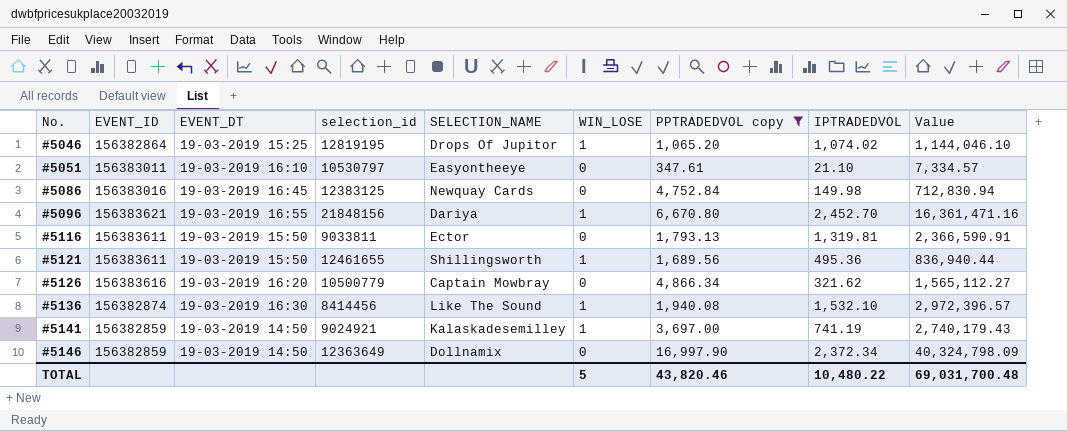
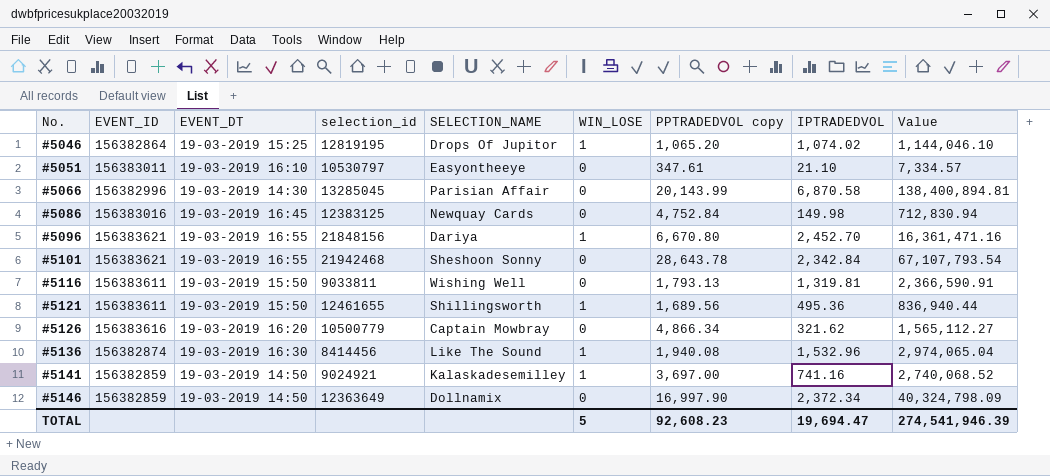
filter: PPTRADEDVOL copy <= 16,997.90 -> none
#5116 | SELECTION_NAME: Ector -> Wishing Well
#5136 | IPTRADEDVOL: 1,532.10 -> 1,532.96
#5136 | Value: 2,972,396.57 -> 2,974,065.04
#5141 | IPTRADEDVOL: 741.19 -> 741.16
#5141 | Value: 2,740,179.43 -> 2,740,068.52
TOTAL | PPTRADEDVOL copy: 43,820.46 -> 92,608.23
TOTAL | IPTRADEDVOL: 10,480.22 -> 19,694.47
TOTAL | Value: 69,031,700.48 -> 274,541,946.39

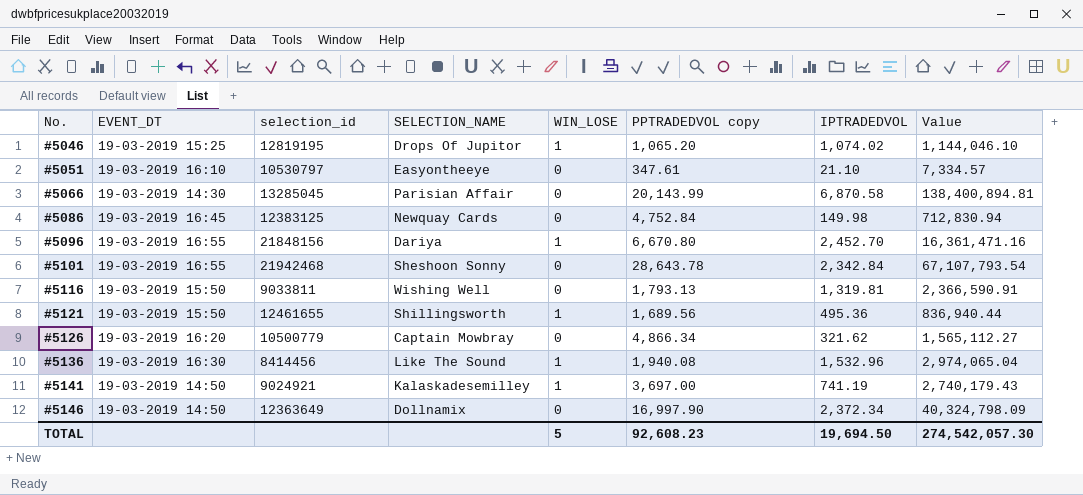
column EVENT_ID | position: 2 -> none
#5141 | IPTRADEDVOL: 741.16 -> 741.19
#5141 | Value: 2,740,068.52 -> 2,740,179.43
TOTAL | IPTRADEDVOL: 19,694.47 -> 19,694.50
TOTAL | Value: 274,541,946.39 -> 274,542,057.30

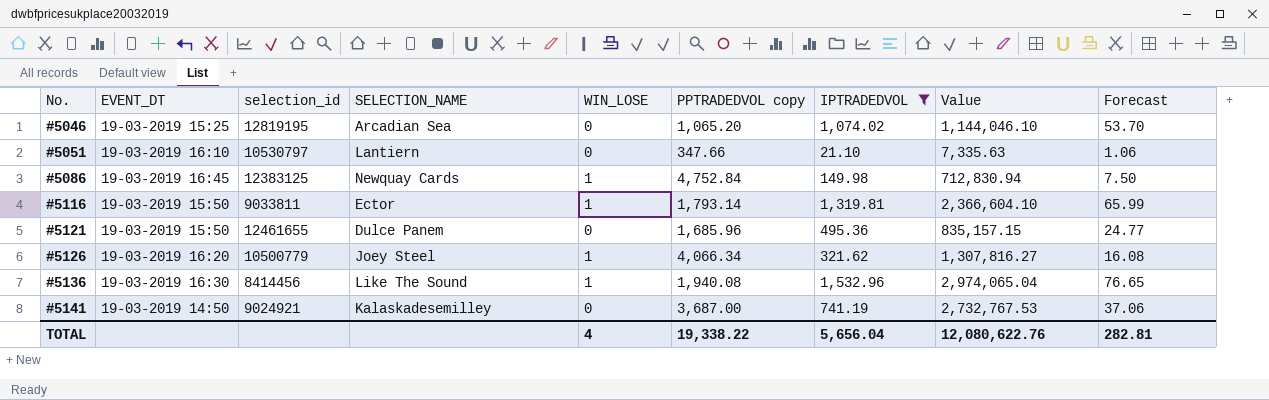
filter: none -> IPTRADEDVOL <= 1,532.96
column Forecast | formula: none -> [IPTRADEDVOL] * 0.05
#5046 | SELECTION_NAME: Drops Of Jupitor -> Arcadian Sea
#5046 | WIN_LOSE: 1 -> 0
#5051 | SELECTION_NAME: Easyontheeye -> Lantiern
#5051 | PPTRADEDVOL copy: 347.61 -> 347.66
#5051 | Value: 7,334.57 -> 7,335.63
#5086 | WIN_LOSE: 0 -> 1
#5116 | SELECTION_NAME: Wishing Well -> Ector
#5116 | WIN_LOSE: 0 -> 1
#5116 | PPTRADEDVOL copy: 1,793.13 -> 1,793.14
#5116 | Value: 2,366,590.91 -> 2,366,604.10
#5121 | SELECTION_NAME: Shillingsworth -> Dulce Panem
#5121 | WIN_LOSE: 1 -> 0
#5121 | PPTRADEDVOL copy: 1,689.56 -> 1,685.96
#5121 | Value: 836,940.44 -> 835,157.15
#5126 | SELECTION_NAME: Captain Mowbray -> Joey Steel
#5126 | WIN_LOSE: 0 -> 1
#5126 | PPTRADEDVOL copy: 4,866.34 -> 4,066.34
#5126 | Value: 1,565,112.27 -> 1,307,816.27
#5141 | WIN_LOSE: 1 -> 0
#5141 | PPTRADEDVOL copy: 3,697.00 -> 3,687.00
#5141 | Value: 2,740,179.43 -> 2,732,767.53
TOTAL | WIN_LOSE: 5 -> 4
TOTAL | PPTRADEDVOL copy: 92,608.23 -> 19,338.22
TOTAL | IPTRADEDVOL: 19,694.50 -> 5,656.04
TOTAL | Value: 274,542,057.30 -> 12,080,622.76

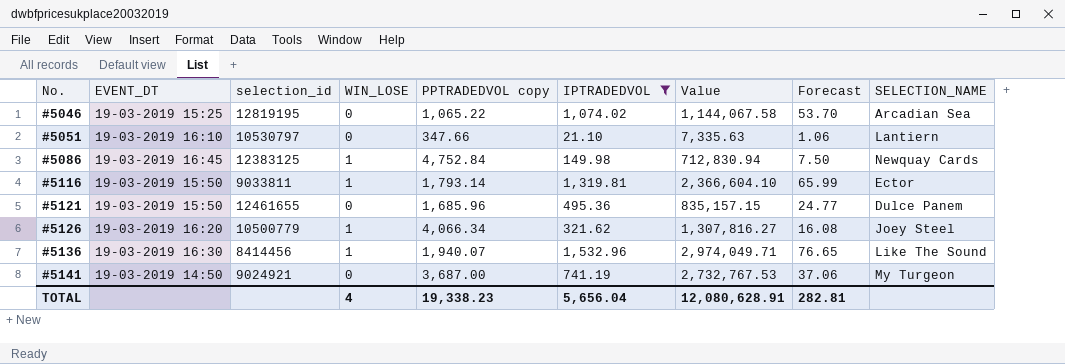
column SELECTION_NAME | position: 4 -> 9
#5046 | PPTRADEDVOL copy: 1,065.20 -> 1,065.22
#5046 | Value: 1,144,046.10 -> 1,144,067.58
#5136 | PPTRADEDVOL copy: 1,940.08 -> 1,940.07
#5136 | Value: 2,974,065.04 -> 2,974,049.71
#5141 | SELECTION_NAME: Kalaskadesemilley -> My Turgeon
TOTAL | PPTRADEDVOL copy: 19,338.22 -> 19,338.23
TOTAL | Value: 12,080,622.76 -> 12,080,628.91

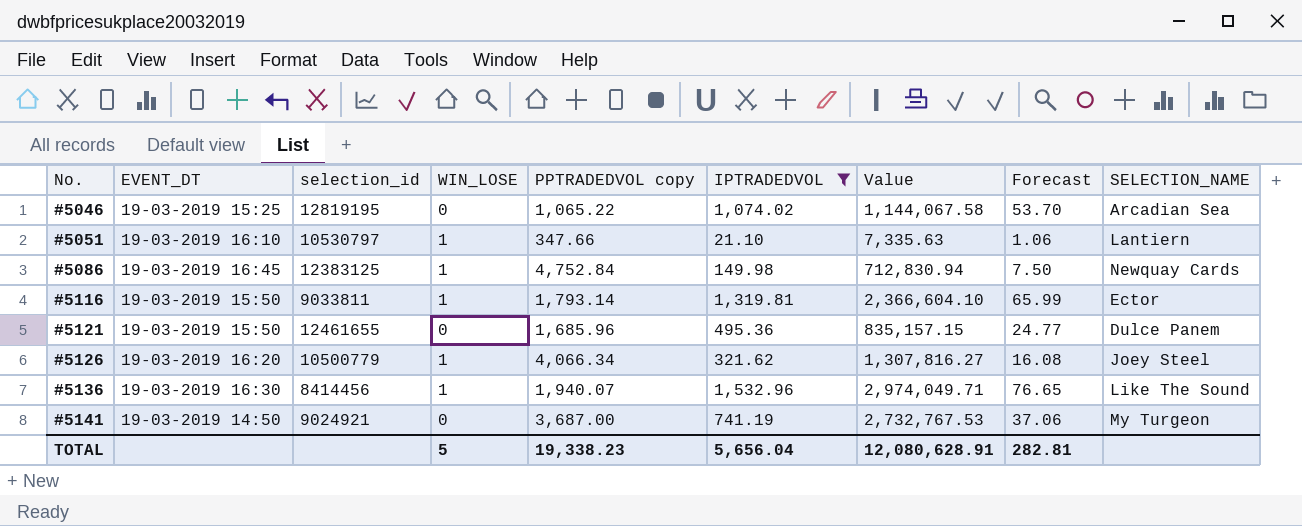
#5051 | WIN_LOSE: 0 -> 1
TOTAL | WIN_LOSE: 4 -> 5

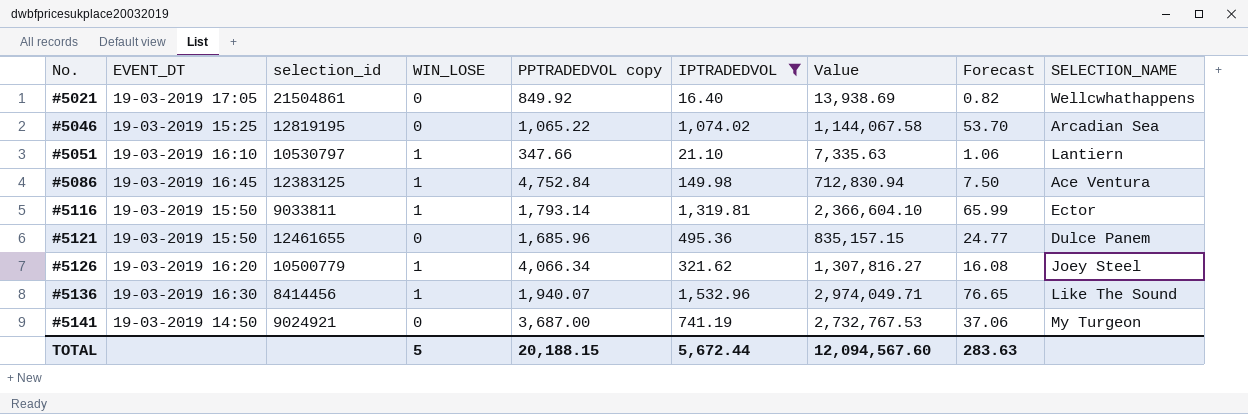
row #5021: none -> 19-03-2019 17:05 | 21504861 | 0 | 849.92 | 16.40 | 13,938.69 | 0.82 | Wellcwhathappens
#5086 | SELECTION_NAME: Newquay Cards -> Ace Ventura
TOTAL | PPTRADEDVOL copy: 19,338.23 -> 20,188.15
TOTAL | IPTRADEDVOL: 5,656.04 -> 5,672.44
TOTAL | Value: 12,080,628.91 -> 12,094,567.60
TOTAL | Forecast: 282.81 -> 283.63

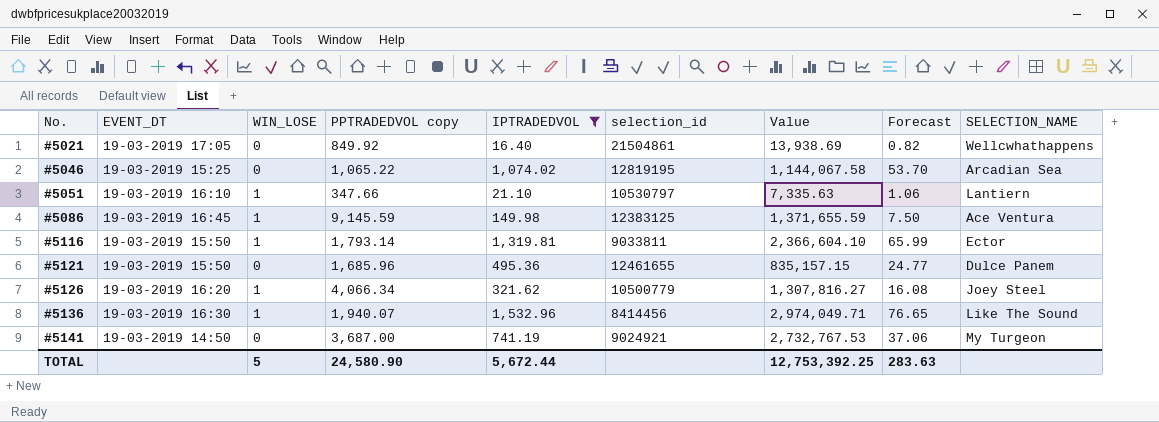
column selection_id | position: 3 -> 6
#5086 | PPTRADEDVOL copy: 4,752.84 -> 9,145.59
#5086 | Value: 712,830.94 -> 1,371,655.59
TOTAL | PPTRADEDVOL copy: 20,188.15 -> 24,580.90
TOTAL | Value: 12,094,567.60 -> 12,753,392.25

